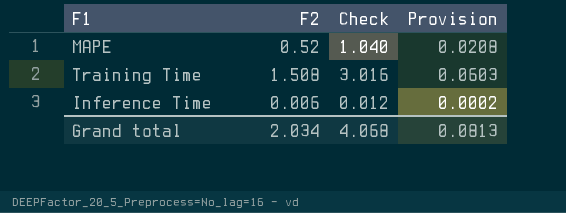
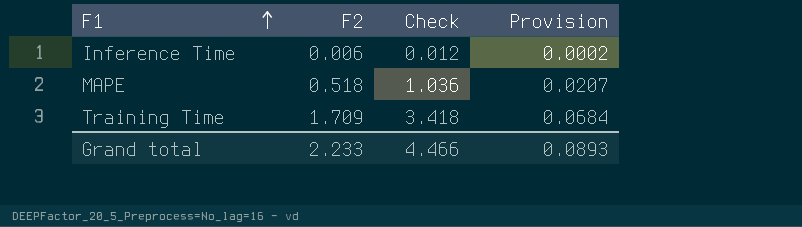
row order: none -> F1 ascending
MAPE | F2: 0.52 -> 0.518
MAPE | Check: 1.040 -> 1.036
MAPE | Provision: 0.0208 -> 0.0207
Training Time | F2: 1.508 -> 1.709
Training Time | Check: 3.016 -> 3.418
Training Time | Provision: 0.0603 -> 0.0684
Grand total | F2: 2.034 -> 2.233
Grand total | Check: 4.068 -> 4.466
Grand total | Provision: 0.0813 -> 0.0893

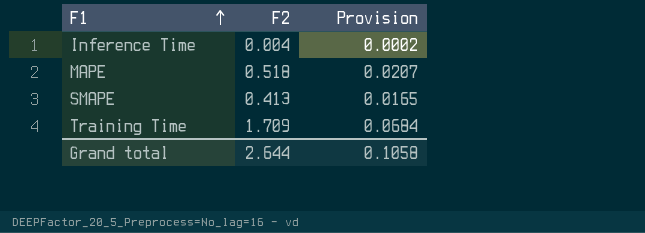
column Check | formula: [F2] * 2 -> none
Inference Time | F2: 0.006 -> 0.004
row SMAPE: none -> 0.413 | 0.0165
Grand total | F2: 2.233 -> 2.644
Grand total | Provision: 0.0893 -> 0.1058

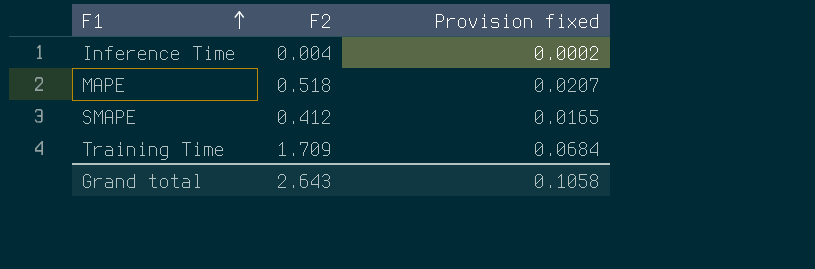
column name: Provision -> Provision fixed
SMAPE | F2: 0.413 -> 0.412
Grand total | F2: 2.644 -> 2.643

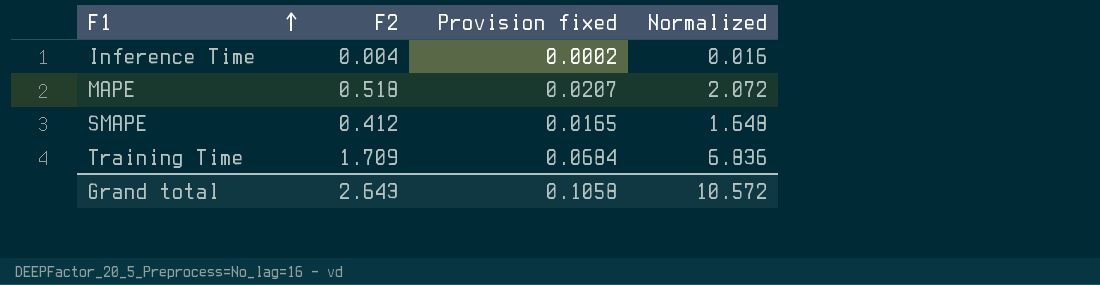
column Normalized | formula: none -> [F2] * 4

